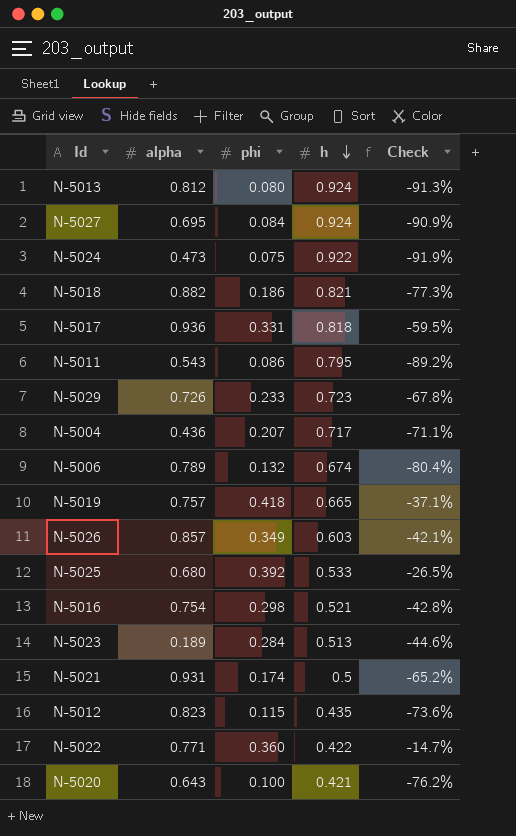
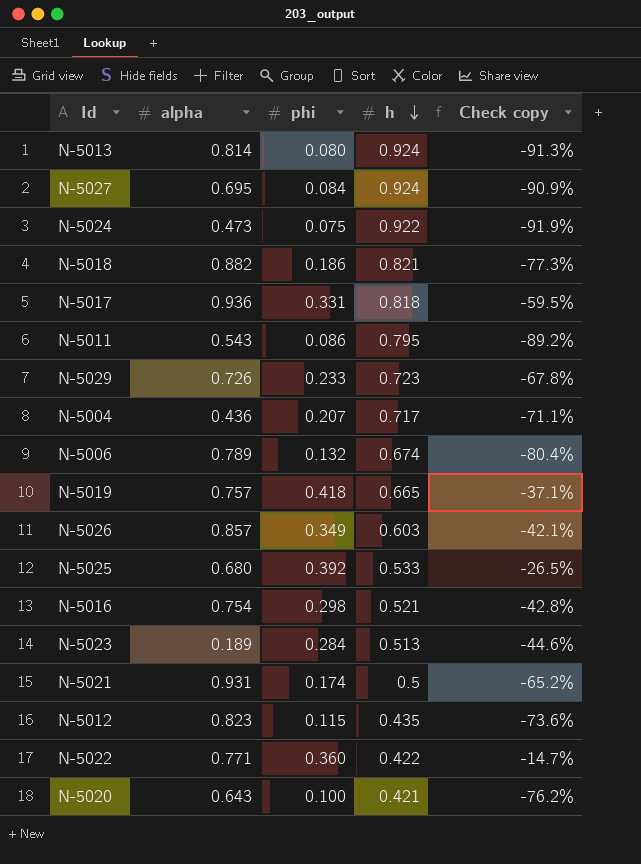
column name: Check -> Check copy
N-5013 | alpha: 0.812 -> 0.814

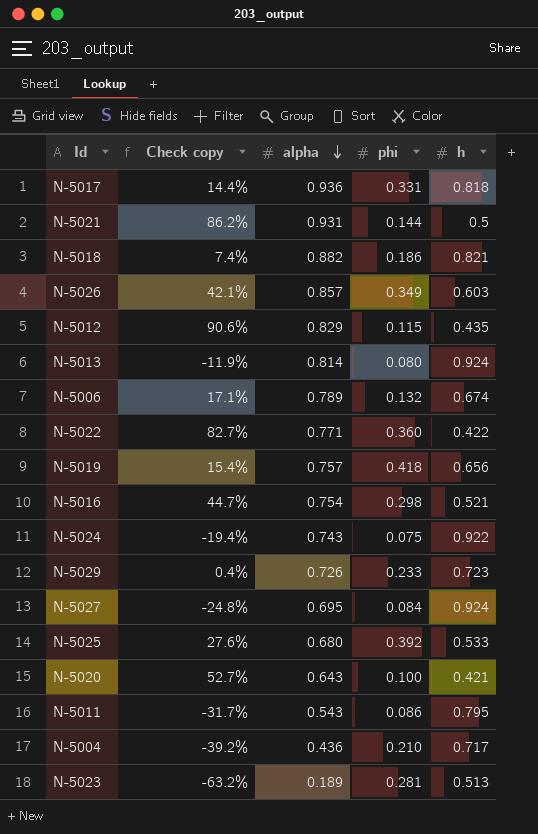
row order: h descending -> alpha descending
column Check copy | formula: ([phi] - [h]) / [h] -> ([alpha] - [h]) / [h]
column Check copy | position: 5 -> 2
N-5021 | phi: 0.174 -> 0.144
N-5012 | alpha: 0.823 -> 0.829
N-5019 | h: 0.665 -> 0.656
N-5024 | alpha: 0.473 -> 0.743
N-5004 | phi: 0.207 -> 0.210
N-5023 | phi: 0.284 -> 0.281

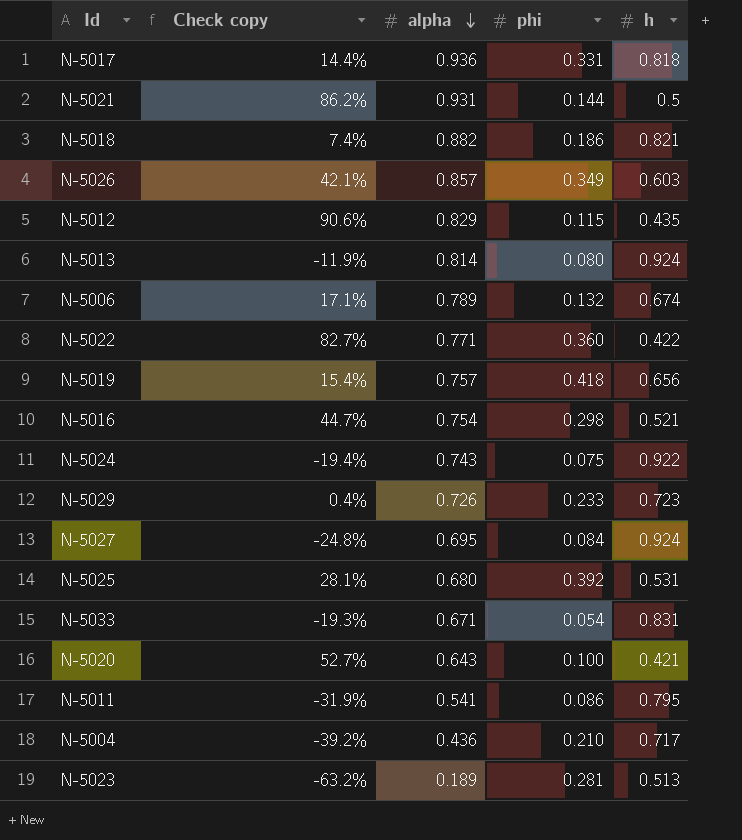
N-5025 | Check copy: 27.6% -> 28.1%
N-5025 | h: 0.533 -> 0.531
row N-5033: none -> -19.3% | 0.671 | 0.054 | 0.831
N-5011 | Check copy: -31.7% -> -31.9%
N-5011 | alpha: 0.543 -> 0.541

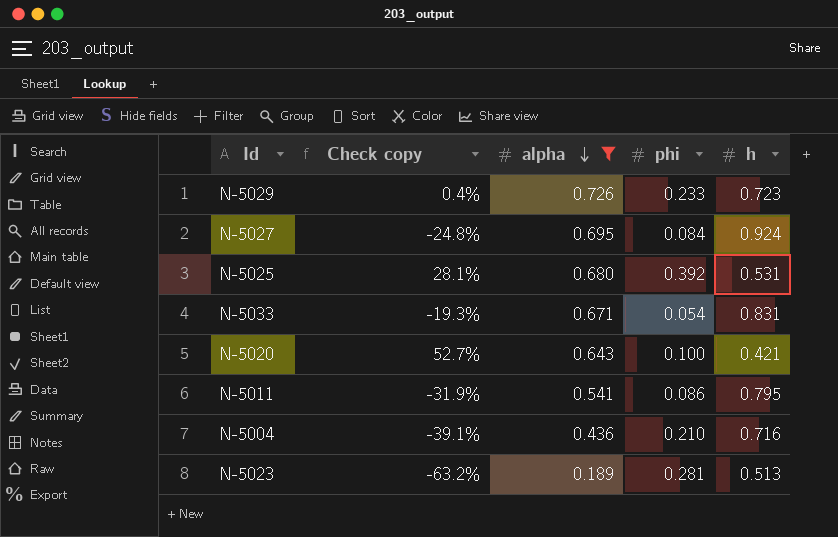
filter: none -> alpha <= 0.726
N-5004 | Check copy: -39.2% -> -39.1%
N-5004 | h: 0.717 -> 0.716

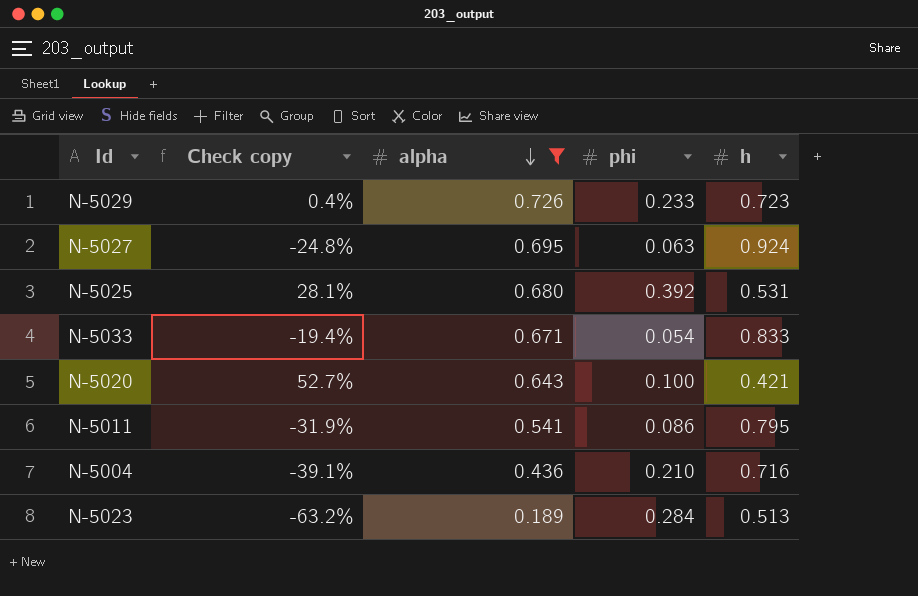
N-5027 | phi: 0.084 -> 0.063
N-5033 | Check copy: -19.3% -> -19.4%
N-5033 | h: 0.831 -> 0.833
N-5023 | phi: 0.281 -> 0.284

